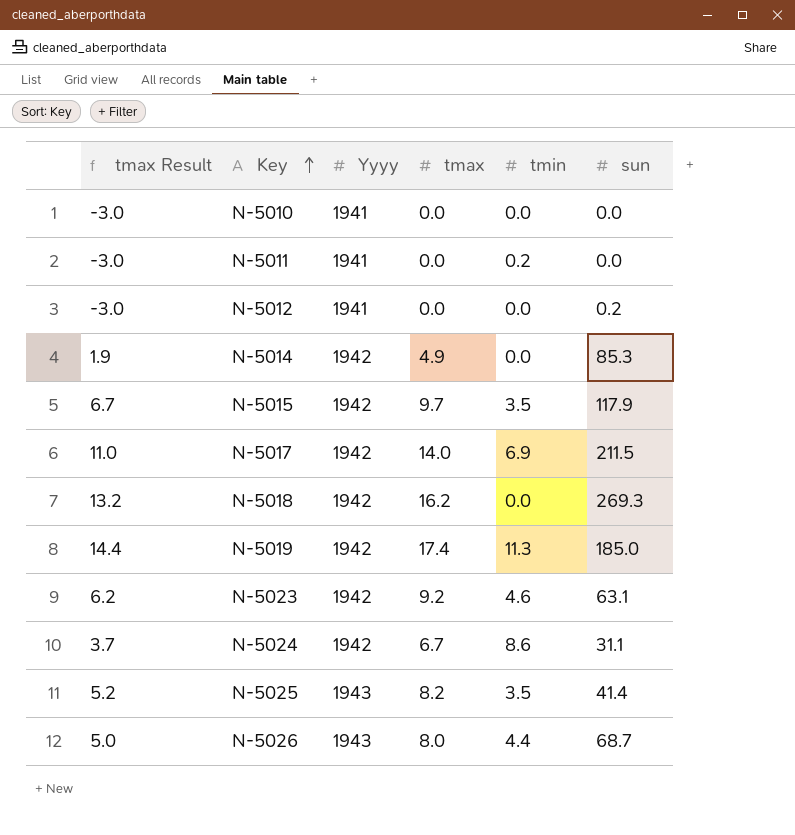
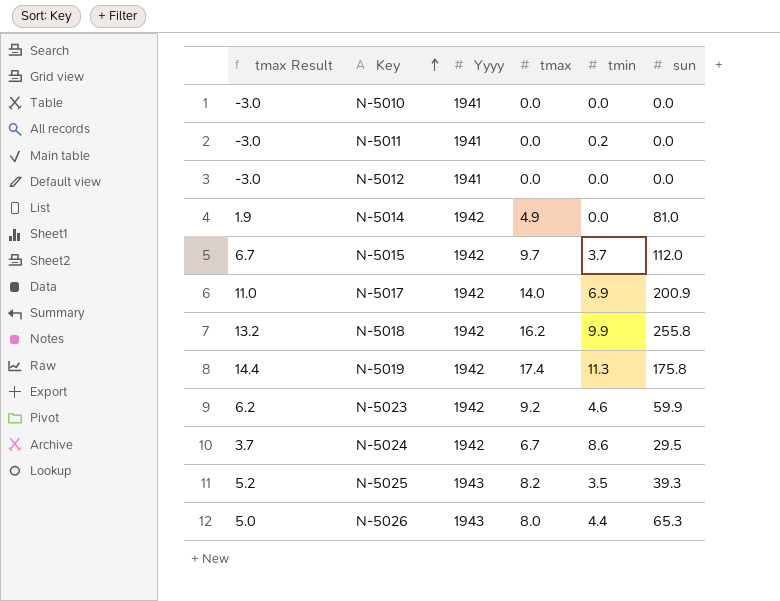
N-5012 | sun: 0.2 -> 0.0
N-5014 | sun: 85.3 -> 81.0
N-5015 | tmin: 3.5 -> 3.7
N-5015 | sun: 117.9 -> 112.0
N-5017 | sun: 211.5 -> 200.9
N-5018 | tmin: 0.0 -> 9.9
N-5018 | sun: 269.3 -> 255.8
N-5019 | sun: 185.0 -> 175.8
N-5023 | sun: 63.1 -> 59.9
N-5024 | sun: 31.1 -> 29.5
N-5025 | sun: 41.4 -> 39.3
N-5026 | sun: 68.7 -> 65.3

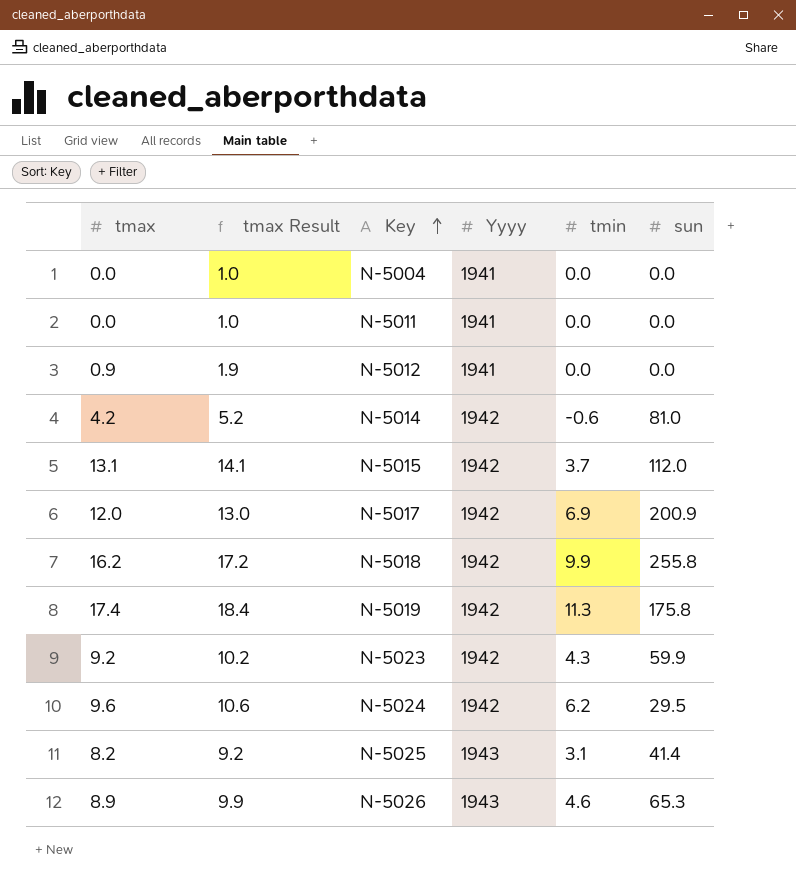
column tmax | position: 4 -> 1
column tmax Result | formula: [tmax] - 3 -> [tmax] + 1
row N-5010: -3.0 | 1941 | 0.0 | 0.0 | 0.0 -> none
row N-5004: none -> 0.0 | 1.0 | 1941 | 0.0 | 0.0
N-5011 | tmin: 0.2 -> 0.0
N-5012 | tmax: 0.0 -> 0.9
N-5014 | tmax: 4.9 -> 4.2
N-5014 | tmin: 0.0 -> -0.6
N-5015 | tmax: 9.7 -> 13.1
N-5017 | tmax: 14.0 -> 12.0
N-5023 | tmin: 4.6 -> 4.3
N-5024 | tmax: 6.7 -> 9.6
N-5024 | tmin: 8.6 -> 6.2
N-5025 | tmin: 3.5 -> 3.1
N-5025 | sun: 39.3 -> 41.4
N-5026 | tmax: 8.0 -> 8.9
N-5026 | tmin: 4.4 -> 4.6

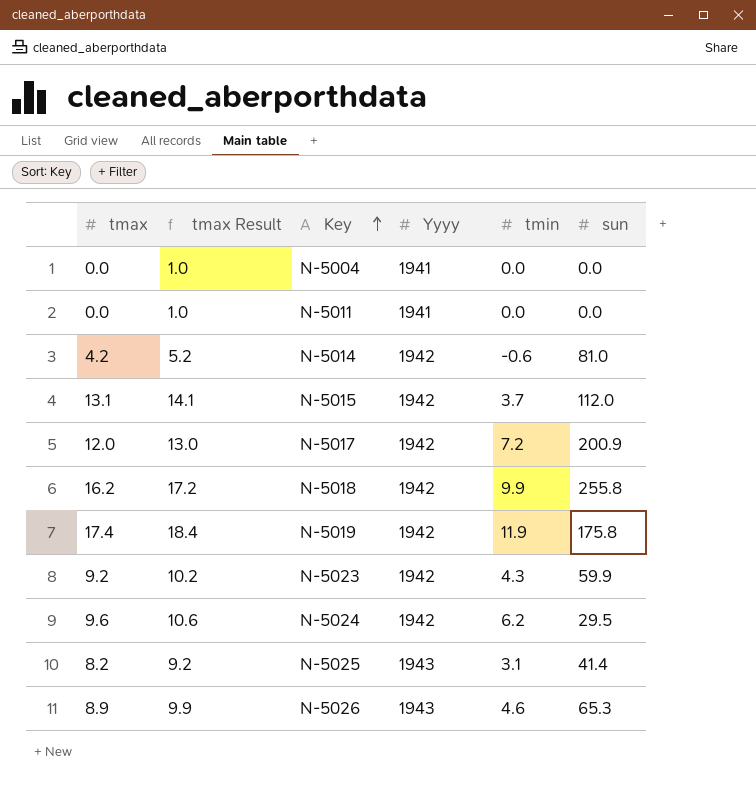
row N-5012: 0.9 | 1.9 | 1941 | 0.0 | 0.0 -> none
N-5017 | tmin: 6.9 -> 7.2
N-5019 | tmin: 11.3 -> 11.9

